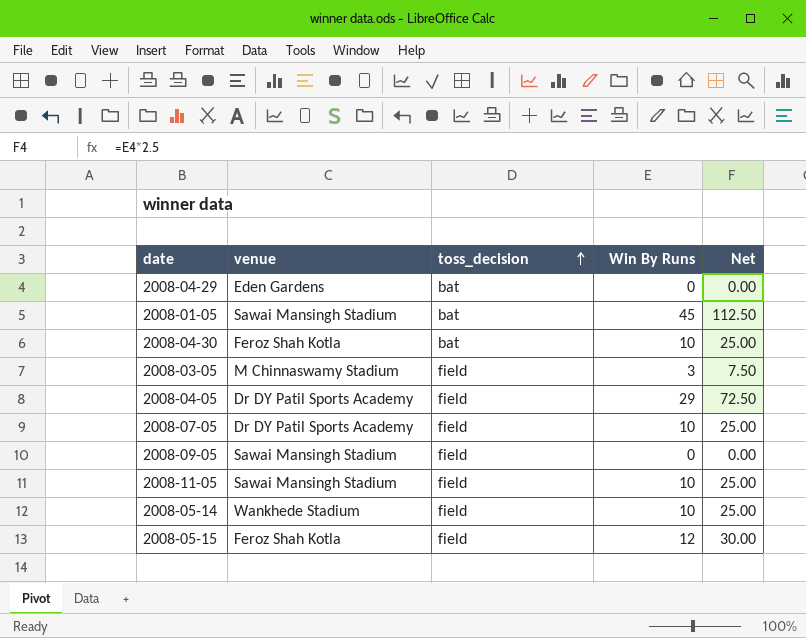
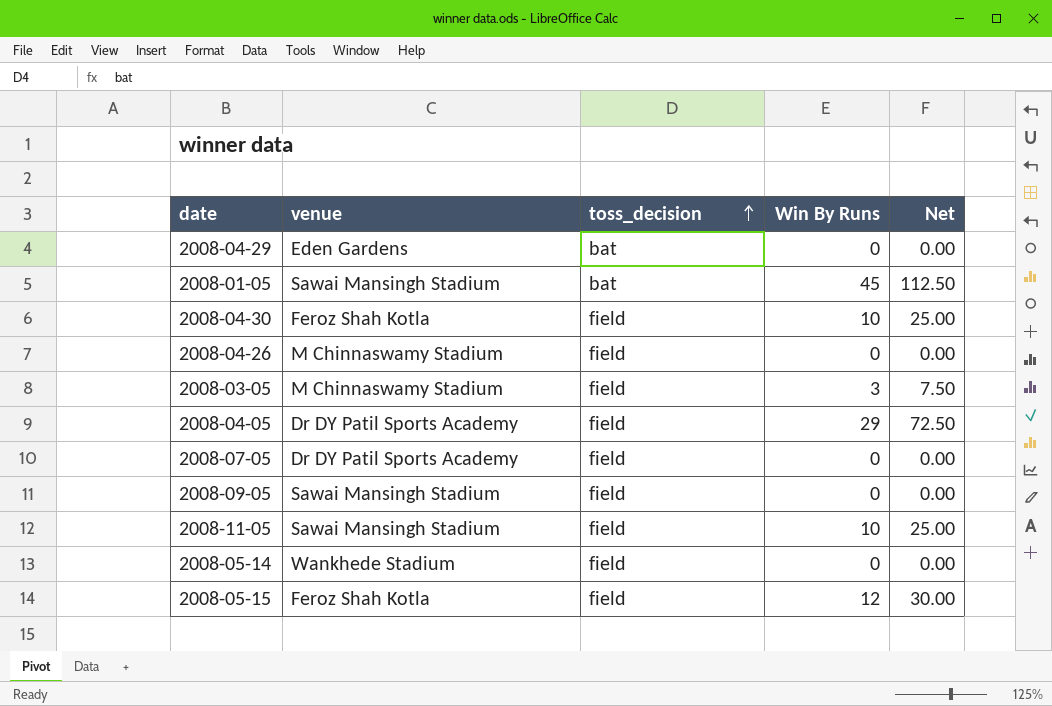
2008-04-30 | toss_decision: bat -> field
row 2008-04-26: none -> M Chinnaswamy Stadium | field | 0 | 0.00
2008-07-05 | Win By Runs: 10 -> 0
2008-07-05 | Net: 25.00 -> 0.00
2008-05-14 | Win By Runs: 10 -> 0
2008-05-14 | Net: 25.00 -> 0.00

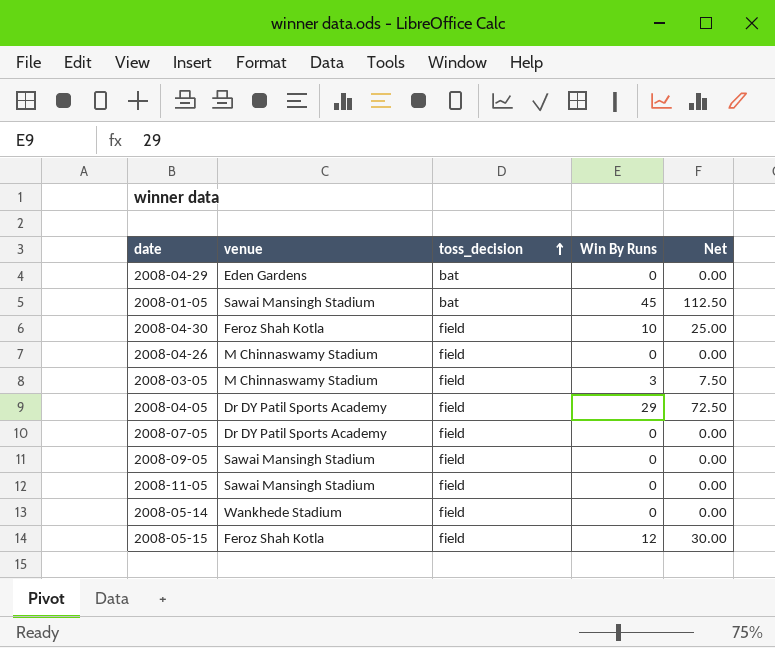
2008-11-05 | Win By Runs: 10 -> 0
2008-11-05 | Net: 25.00 -> 0.00

